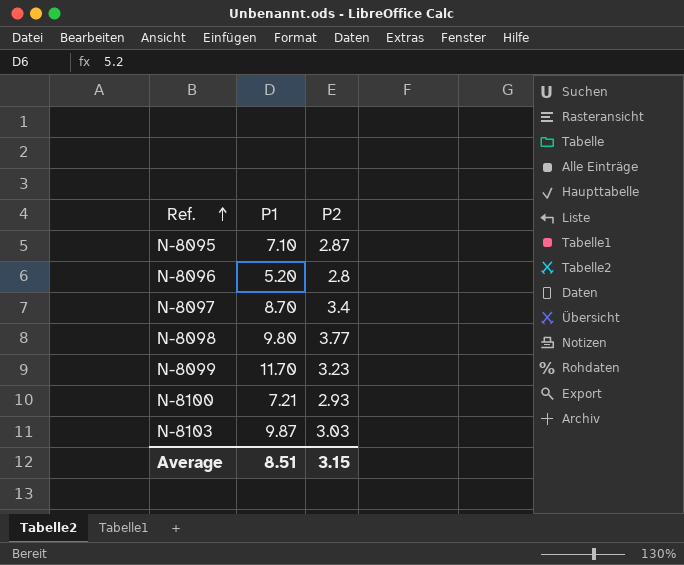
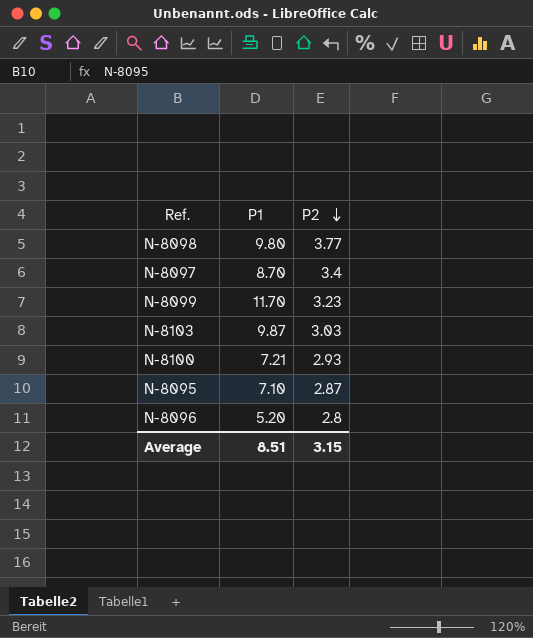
row order: Ref. ascending -> P2 descending

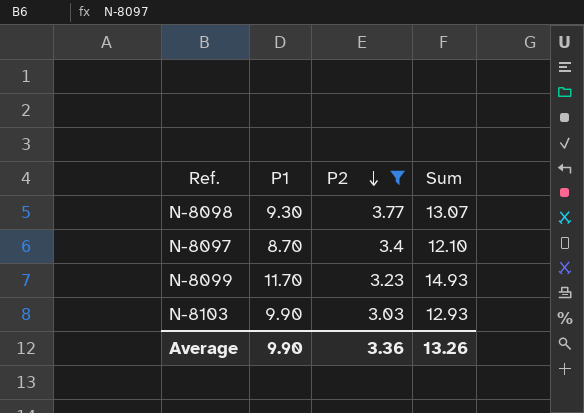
filter: none -> P2 >= 3.03
column Sum | formula: none -> [P1] + [P2]
N-8098 | P1: 9.80 -> 9.30
N-8103 | P1: 9.87 -> 9.90
Average | P1: 8.51 -> 9.90
Average | P2: 3.15 -> 3.36

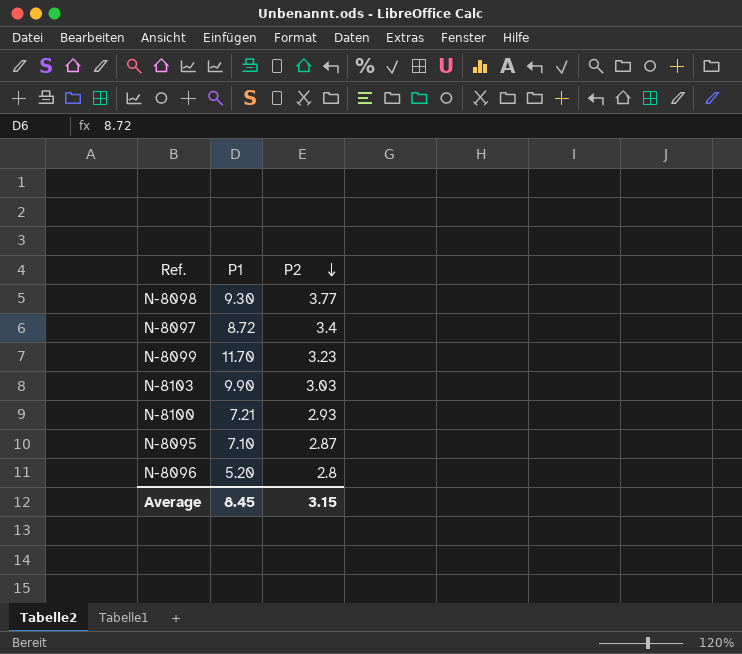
filter: P2 >= 3.03 -> none
column Sum | formula: [P1] + [P2] -> none
N-8097 | P1: 8.70 -> 8.72
Average | P1: 9.90 -> 8.45
Average | P2: 3.36 -> 3.15

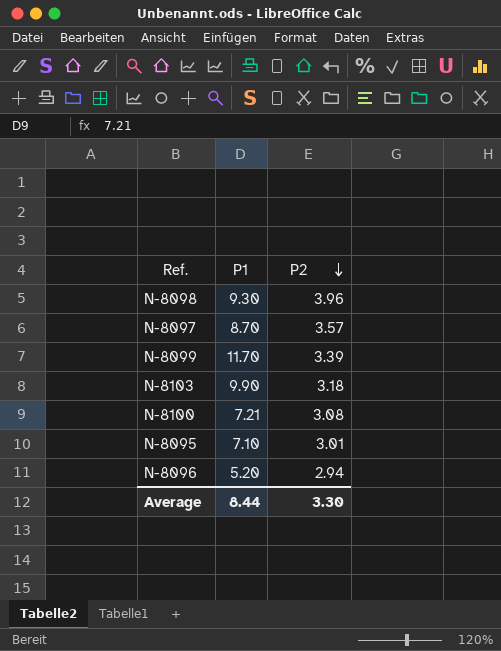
N-8098 | P2: 3.77 -> 3.96
N-8097 | P1: 8.72 -> 8.70
N-8097 | P2: 3.4 -> 3.57
N-8099 | P2: 3.23 -> 3.39
N-8103 | P2: 3.03 -> 3.18
N-8100 | P2: 2.93 -> 3.08
N-8095 | P2: 2.87 -> 3.01
N-8096 | P2: 2.8 -> 2.94
Average | P1: 8.45 -> 8.44
Average | P2: 3.15 -> 3.30

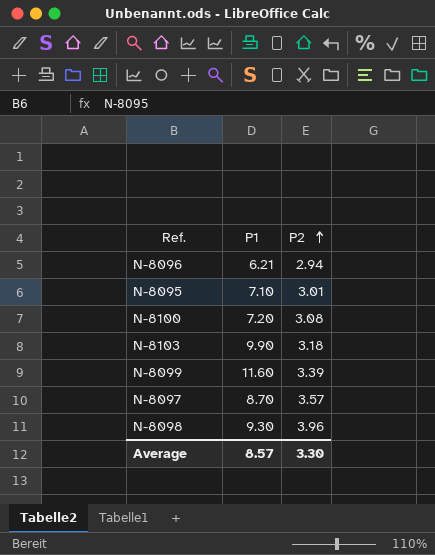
row order: P2 descending -> P2 ascending
N-8096 | P1: 5.20 -> 6.21
N-8100 | P1: 7.21 -> 7.20
N-8099 | P1: 11.70 -> 11.60
Average | P1: 8.44 -> 8.57

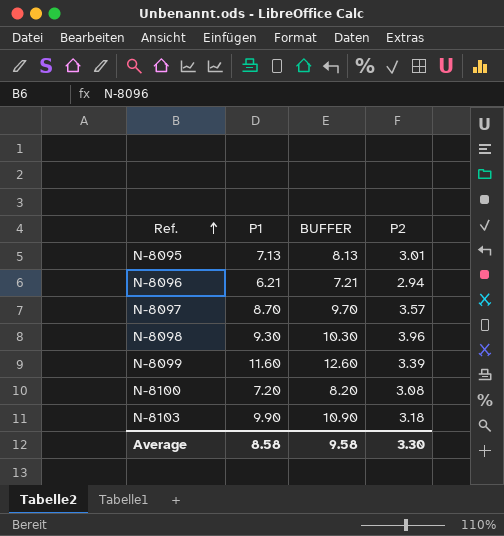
row order: P2 ascending -> Ref. ascending
column BUFFER | formula: none -> [P1] + 1
N-8095 | P1: 7.10 -> 7.13
Average | P1: 8.57 -> 8.58

